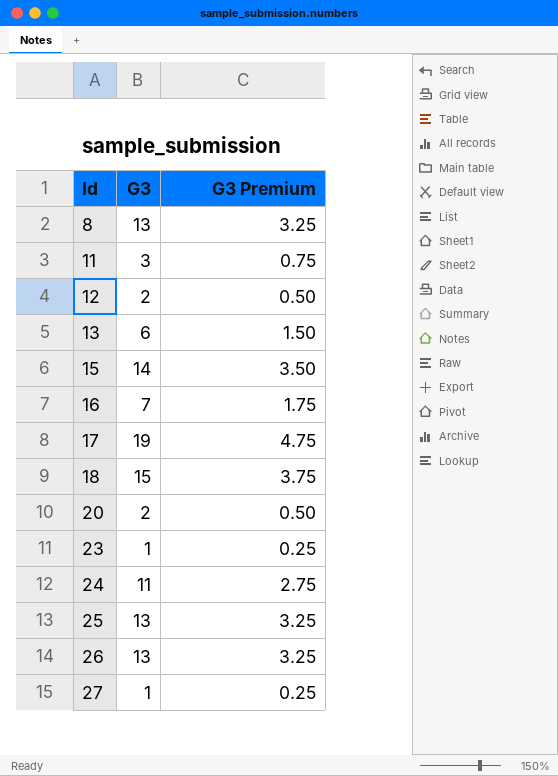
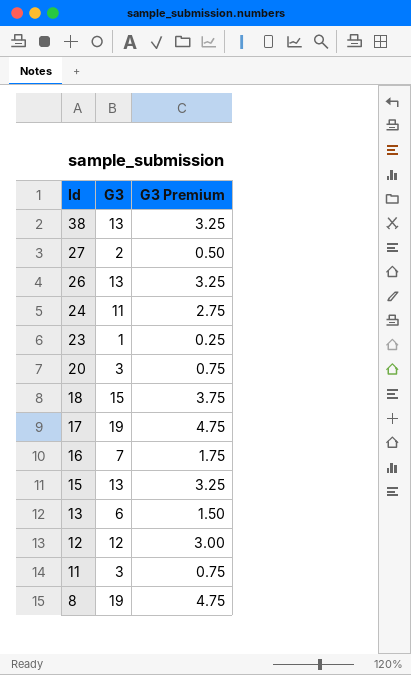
row order: Id ascending -> Id descending
row 25: 13 | 3.25 -> none
row 38: none -> 13 | 3.25
27 | G3: 1 -> 2
27 | G3 Premium: 0.25 -> 0.50
20 | G3: 2 -> 3
20 | G3 Premium: 0.50 -> 0.75
15 | G3: 14 -> 13
15 | G3 Premium: 3.50 -> 3.25
12 | G3: 2 -> 12
12 | G3 Premium: 0.50 -> 3.00
8 | G3: 13 -> 19
8 | G3 Premium: 3.25 -> 4.75

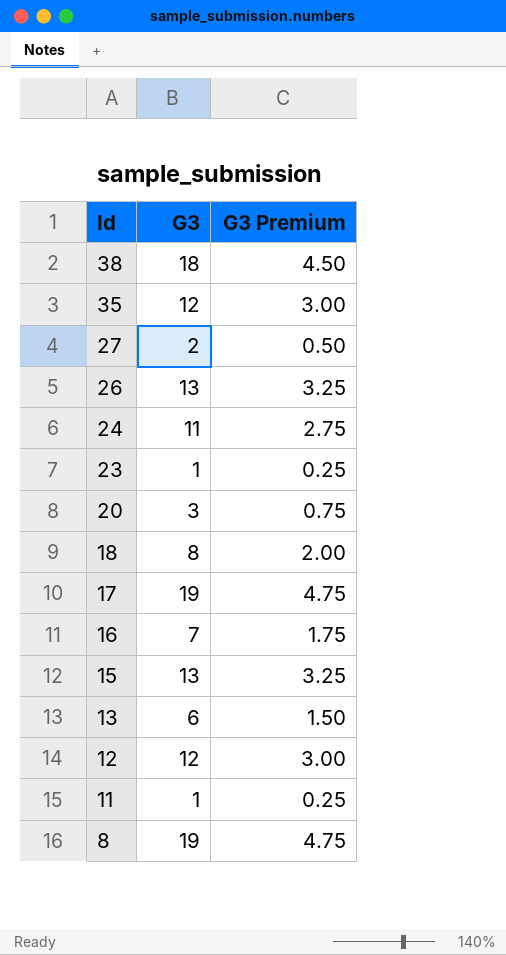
38 | G3: 13 -> 18
38 | G3 Premium: 3.25 -> 4.50
row 35: none -> 12 | 3.00
18 | G3: 15 -> 8
18 | G3 Premium: 3.75 -> 2.00
11 | G3: 3 -> 1
11 | G3 Premium: 0.75 -> 0.25

